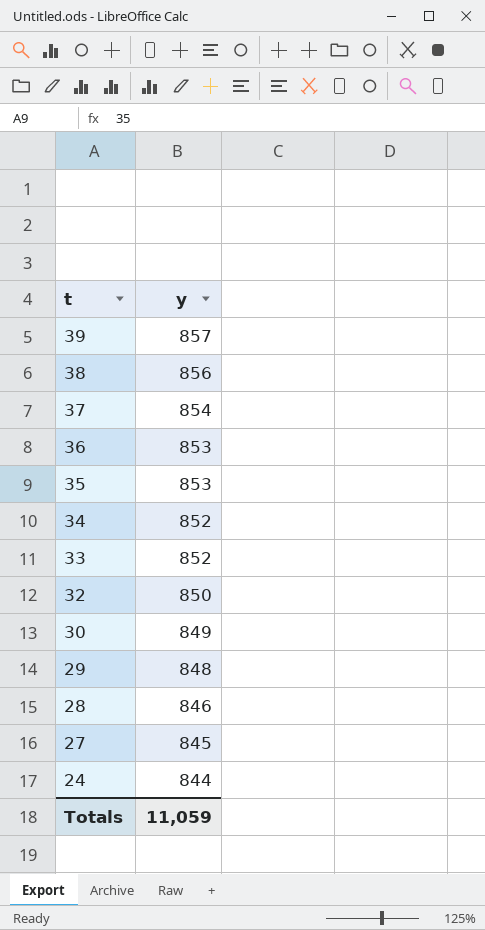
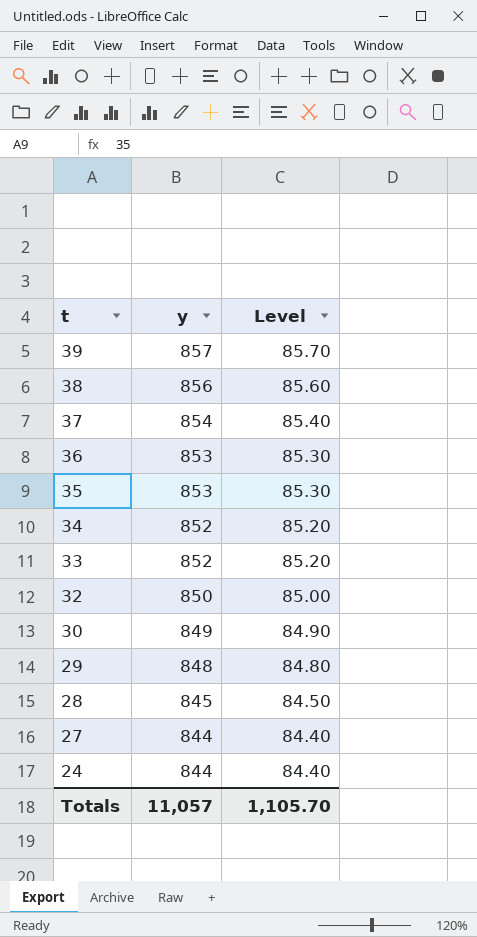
column Level | formula: none -> [y] * 0.1
28 | y: 846 -> 845
27 | y: 845 -> 844
Totals | y: 11,059 -> 11,057

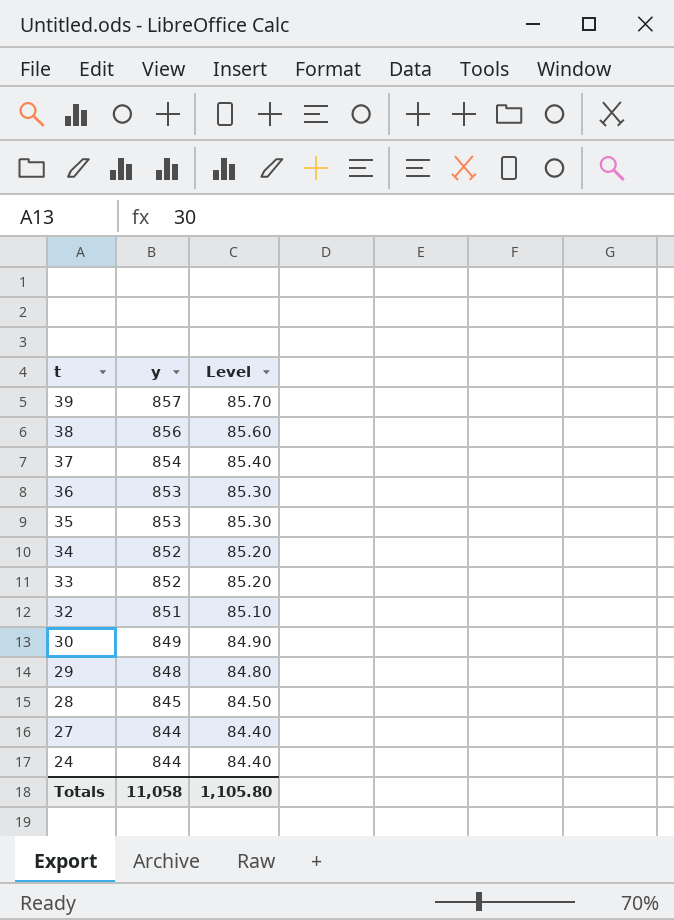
32 | y: 850 -> 851
32 | Level: 85.00 -> 85.10
Totals | y: 11,057 -> 11,058
Totals | Level: 1,105.70 -> 1,105.80

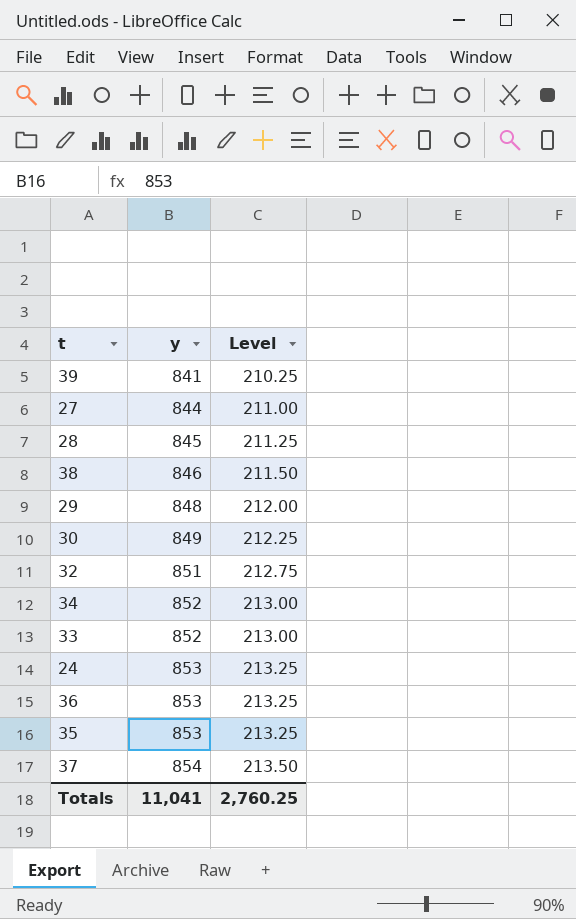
row order: t descending -> y ascending
column Level | formula: [y] * 0.1 -> [y] * 0.25
39 | y: 857 -> 841
38 | y: 856 -> 846
24 | y: 844 -> 853
Totals | y: 11,058 -> 11,041
Totals | Level: 1,105.80 -> 2,760.25

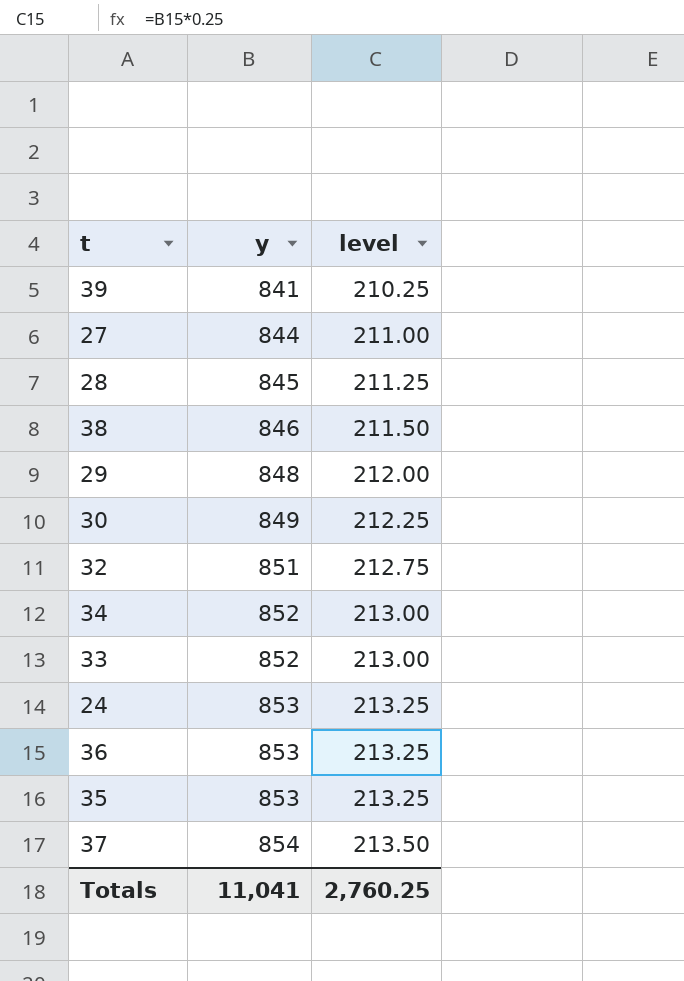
column name: Level -> level

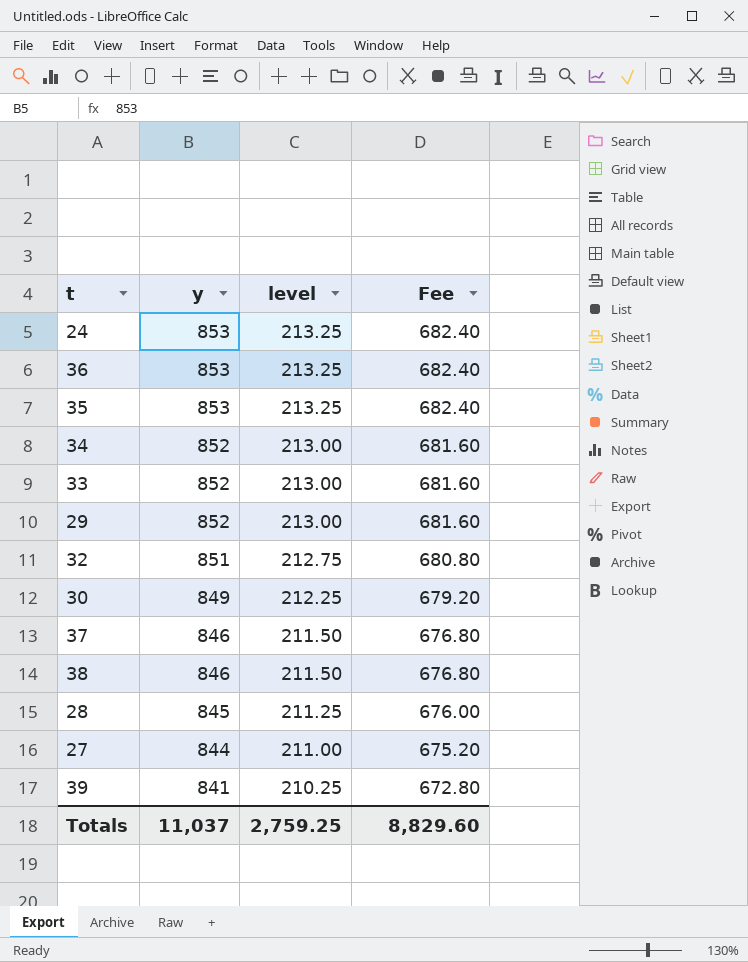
row order: y ascending -> y descending
column Fee | formula: none -> [y] * 0.8
29 | y: 848 -> 852
29 | level: 212.00 -> 213.00
37 | y: 854 -> 846
37 | level: 213.50 -> 211.50
Totals | y: 11,041 -> 11,037
Totals | level: 2,760.25 -> 2,759.25

